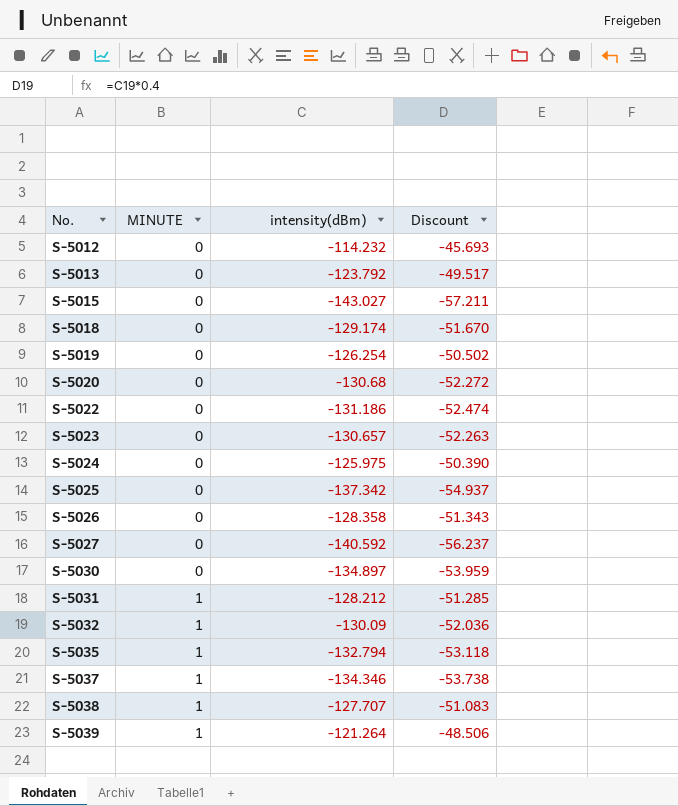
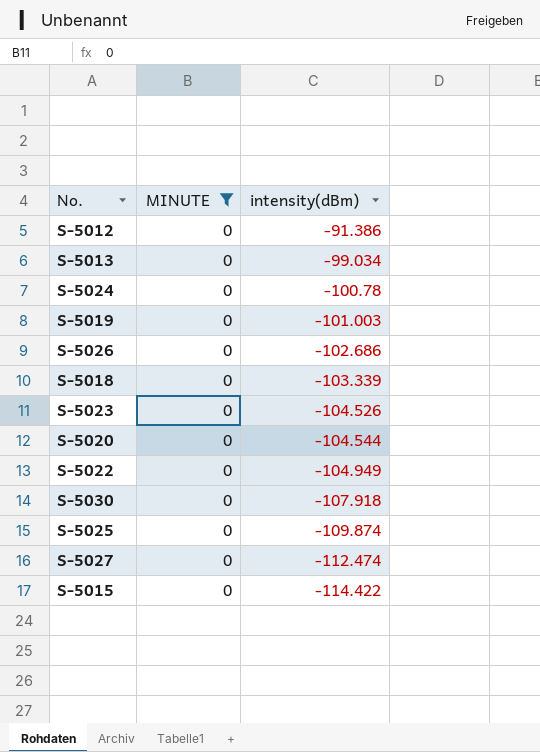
filter: none -> MINUTE = 0
row order: No. ascending -> intensity(dBm) descending
column Discount | formula: [intensity(dBm)] * 0.4 -> none
S-5012 | intensity(dBm): -114.232 -> -91.386
S-5013 | intensity(dBm): -123.792 -> -99.034
S-5024 | intensity(dBm): -125.975 -> -100.78
S-5019 | intensity(dBm): -126.254 -> -101.003
S-5026 | intensity(dBm): -128.358 -> -102.686
S-5018 | intensity(dBm): -129.174 -> -103.339
S-5023 | intensity(dBm): -130.657 -> -104.526
S-5020 | intensity(dBm): -130.68 -> -104.544
S-5022 | intensity(dBm): -131.186 -> -104.949
S-5030 | intensity(dBm): -134.897 -> -107.918
S-5025 | intensity(dBm): -137.342 -> -109.874
S-5027 | intensity(dBm): -140.592 -> -112.474
S-5015 | intensity(dBm): -143.027 -> -114.422

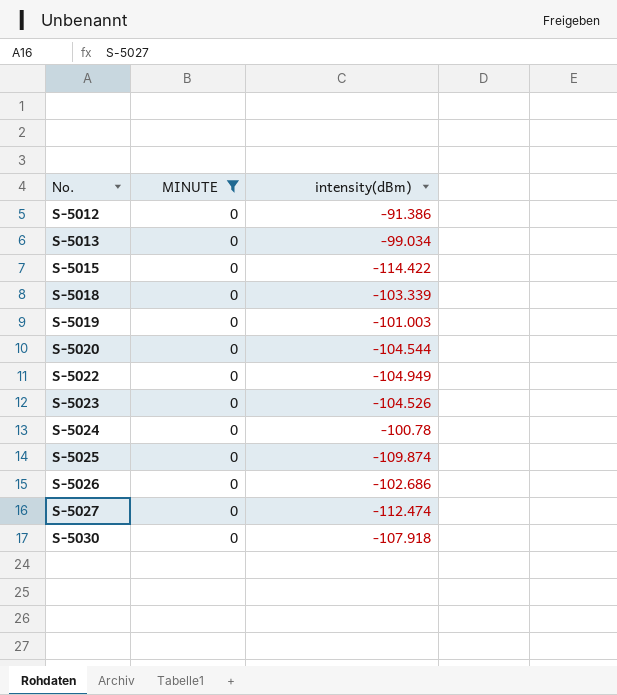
row order: intensity(dBm) descending -> No. ascending

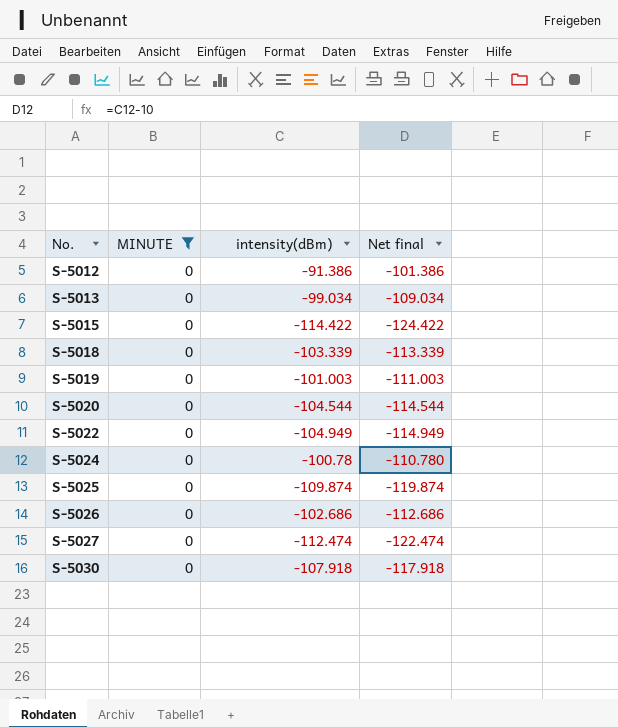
column Net final | formula: none -> [intensity(dBm)] - 10
row S-5023: 0 | -104.526 -> none

